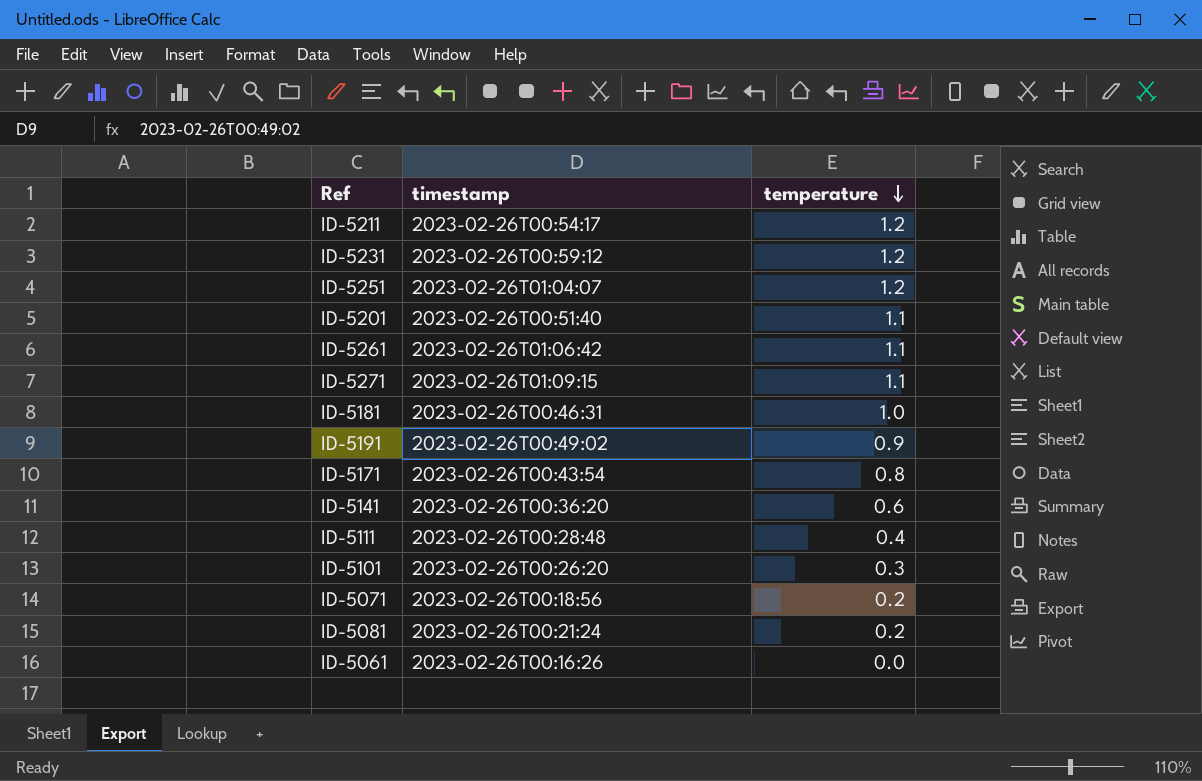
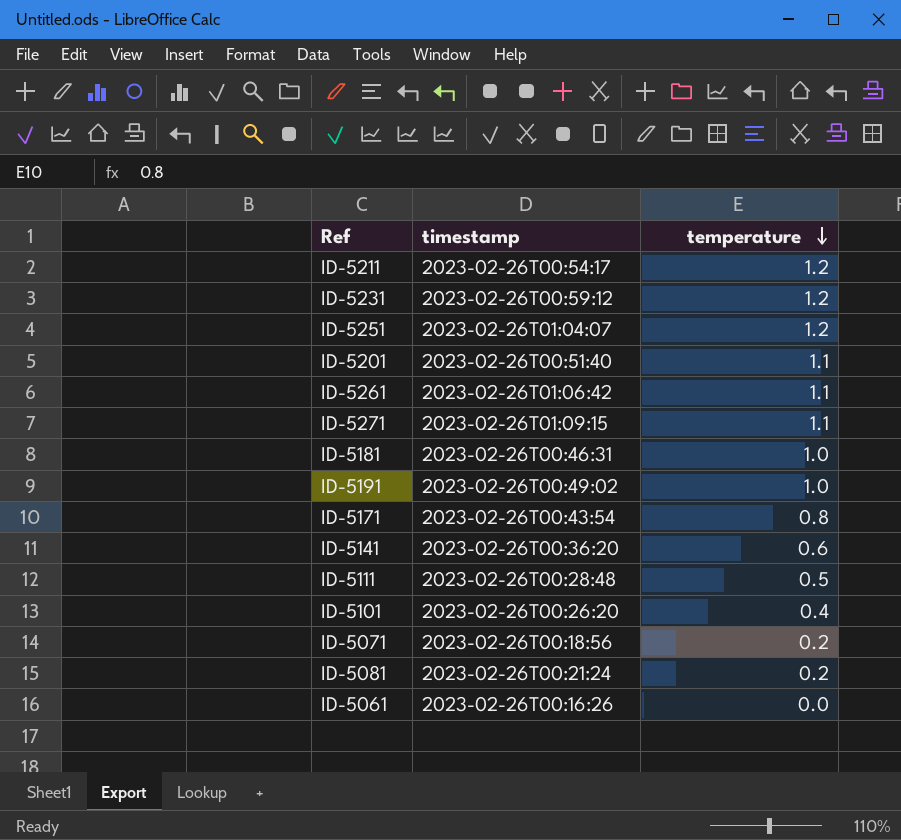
ID-5191 | temperature: 0.9 -> 1.0
ID-5111 | temperature: 0.4 -> 0.5
ID-5101 | temperature: 0.3 -> 0.4

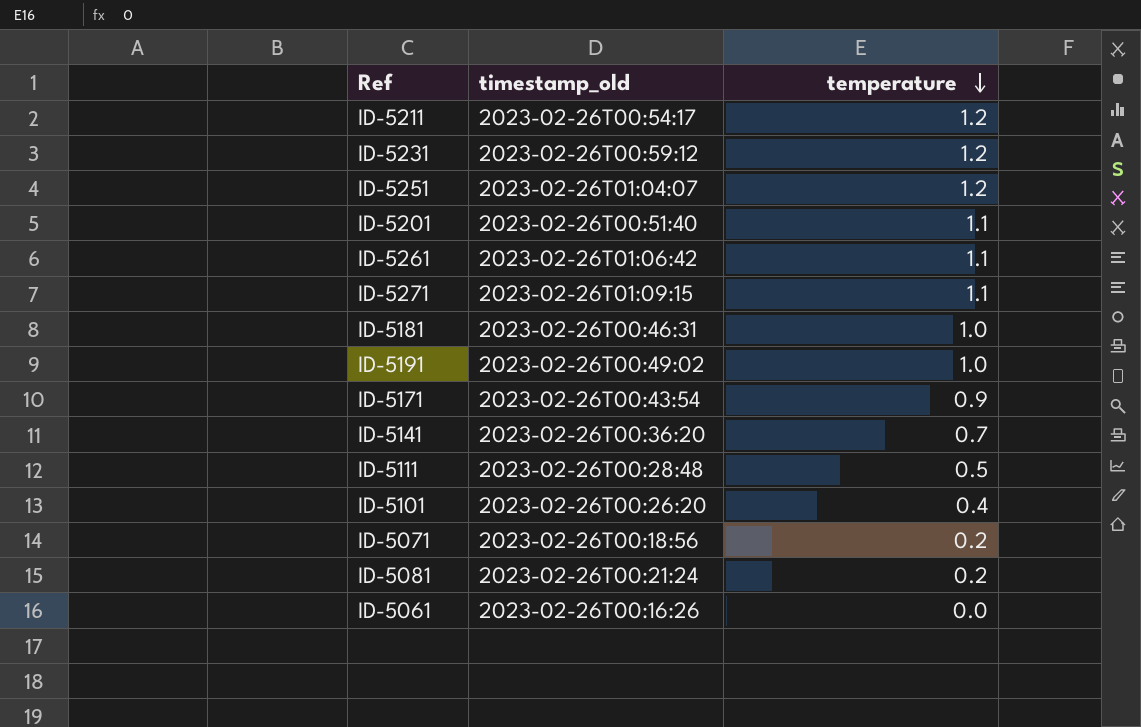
column name: timestamp -> timestamp_old
ID-5171 | temperature: 0.8 -> 0.9
ID-5141 | temperature: 0.6 -> 0.7

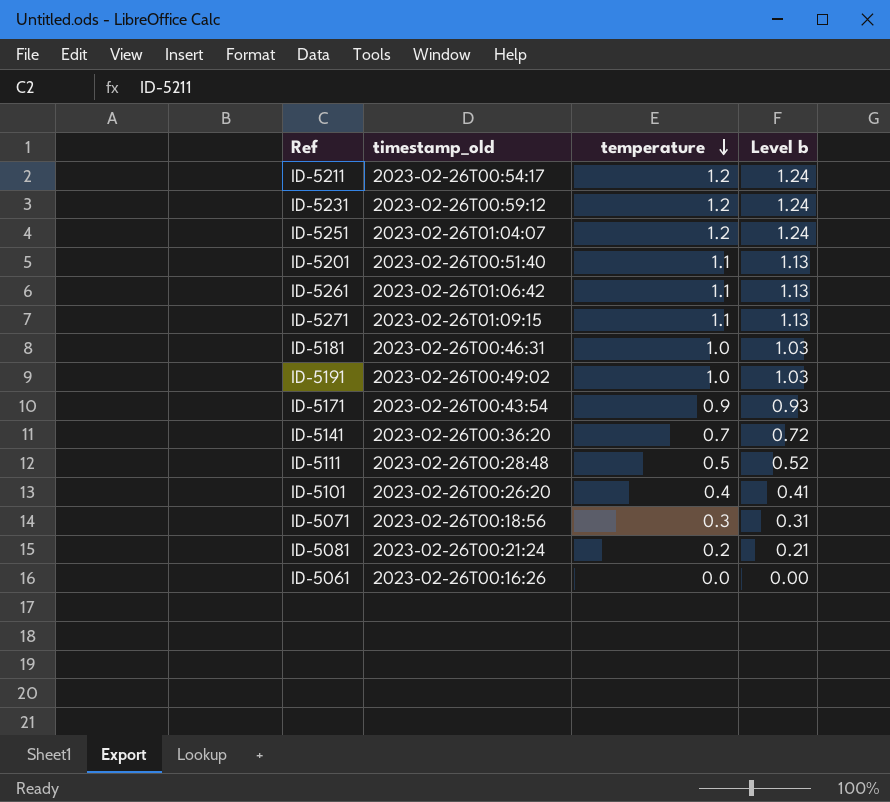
column Level b | formula: none -> [temperature] * 1.03
ID-5071 | temperature: 0.2 -> 0.3

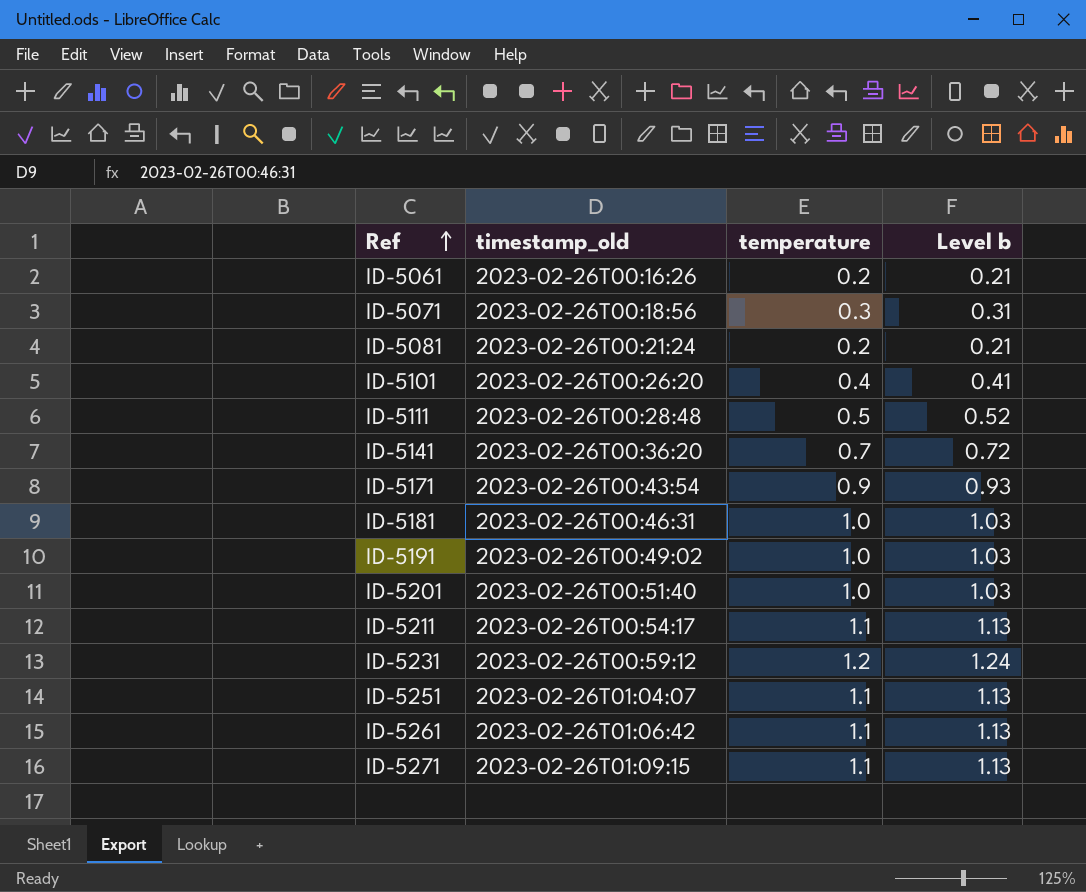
row order: temperature descending -> Ref ascending
ID-5061 | temperature: 0.0 -> 0.2
ID-5061 | Level b: 0.00 -> 0.21
ID-5201 | temperature: 1.1 -> 1.0
ID-5201 | Level b: 1.13 -> 1.03
ID-5211 | temperature: 1.2 -> 1.1
ID-5211 | Level b: 1.24 -> 1.13
ID-5251 | temperature: 1.2 -> 1.1
ID-5251 | Level b: 1.24 -> 1.13

